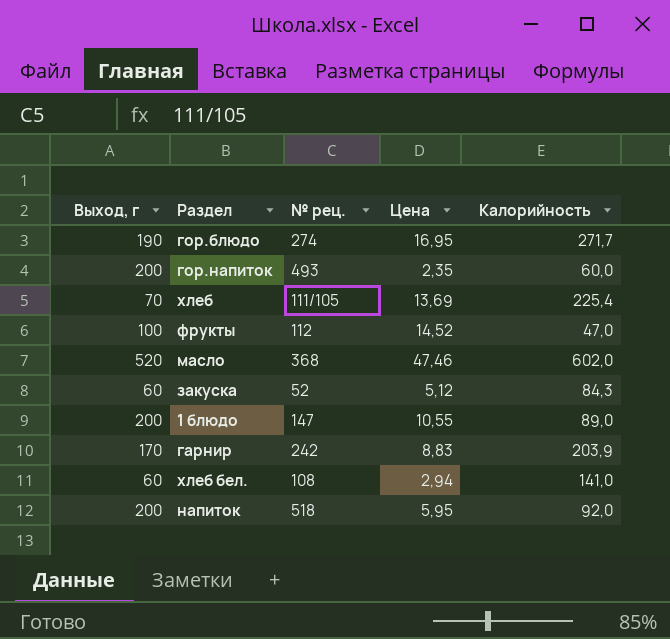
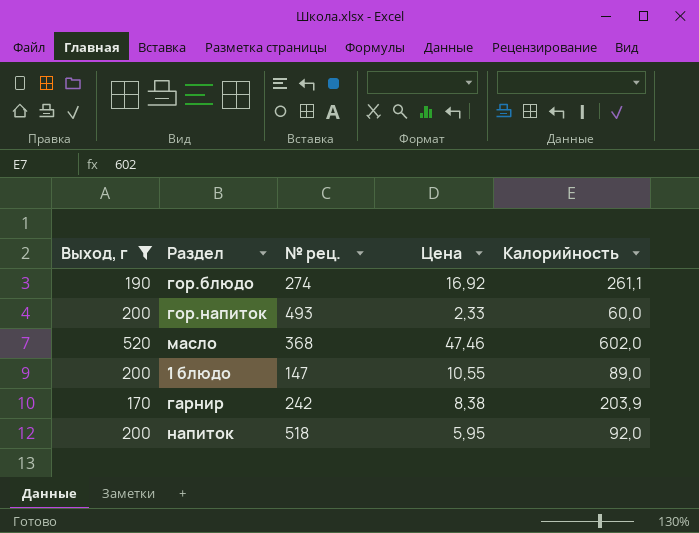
filter: none -> Выход, г >= 170
гор.блюдо | Цена: 16,95 -> 16,92
гор.блюдо | Калорийность: 271,7 -> 261,1
гор.напиток | Цена: 2,35 -> 2,33
гарнир | Цена: 8,83 -> 8,38

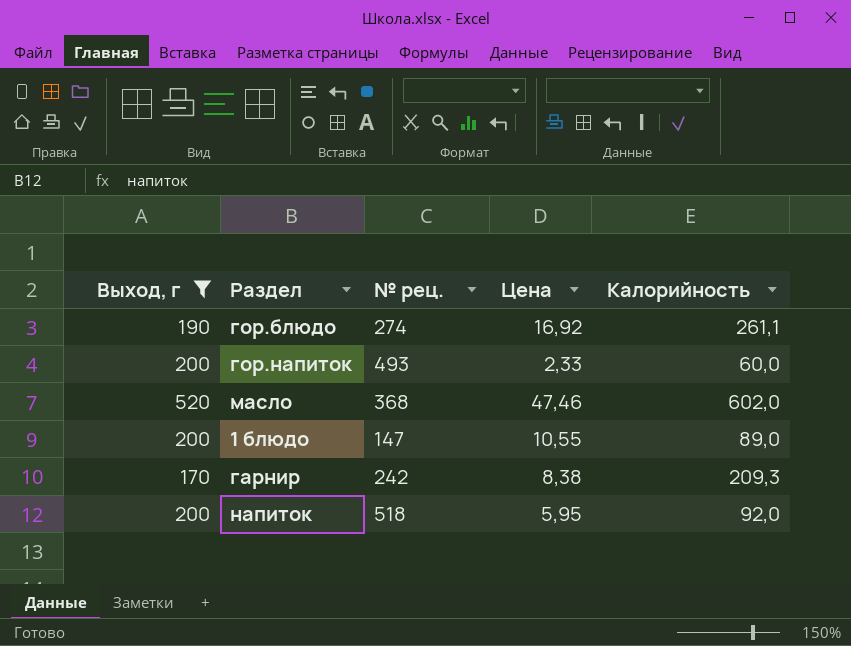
гарнир | Калорийность: 203,9 -> 209,3

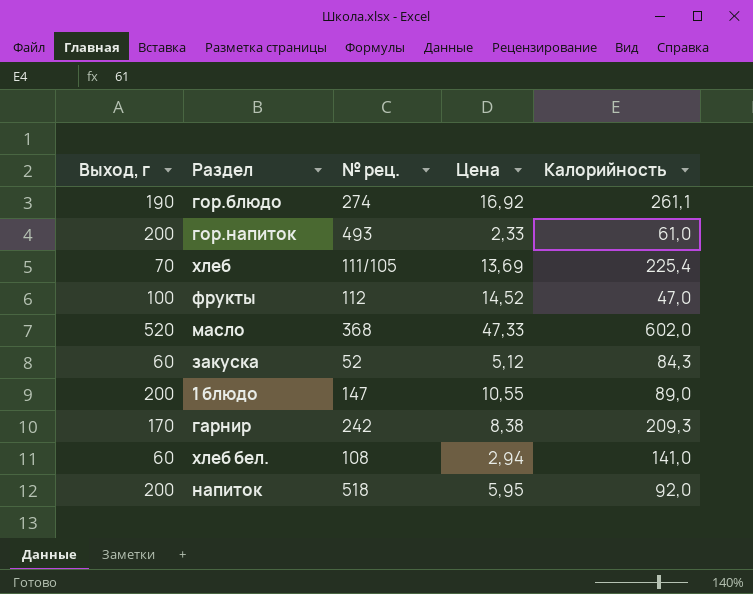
filter: Выход, г >= 170 -> none
гор.напиток | Калорийность: 60,0 -> 61,0
масло | Цена: 47,46 -> 47,33

